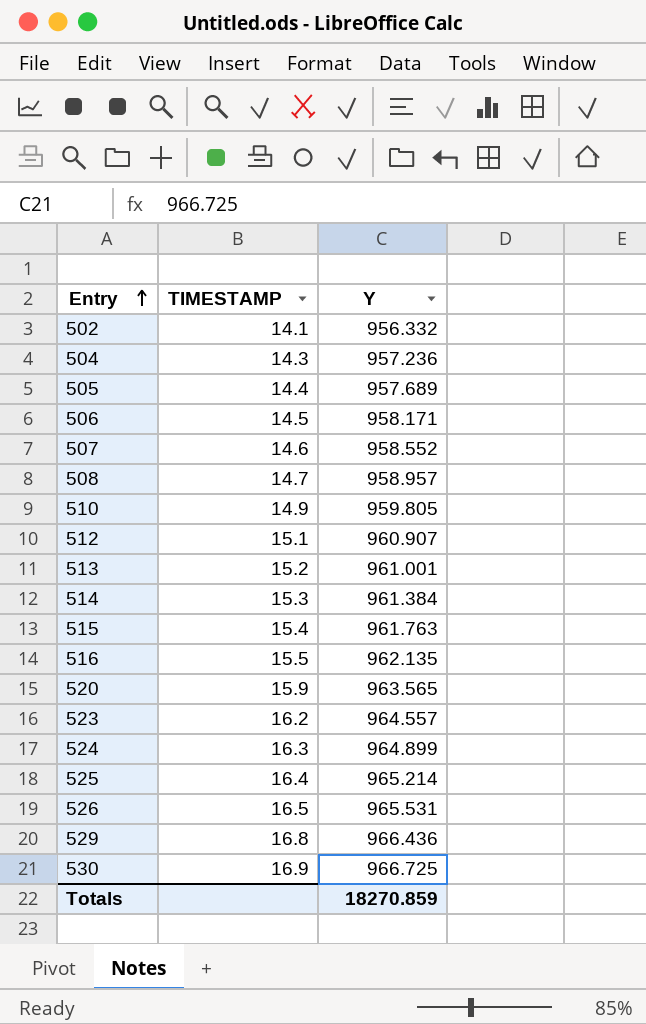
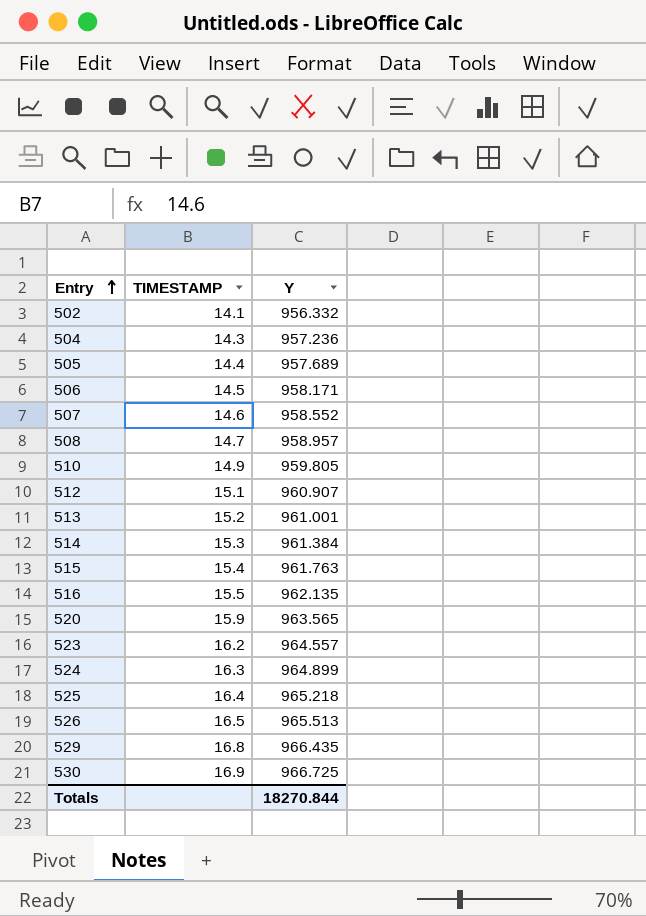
525 | Y: 965.214 -> 965.218
526 | Y: 965.531 -> 965.513
529 | Y: 966.436 -> 966.435
Totals | Y: 18270.859 -> 18270.844

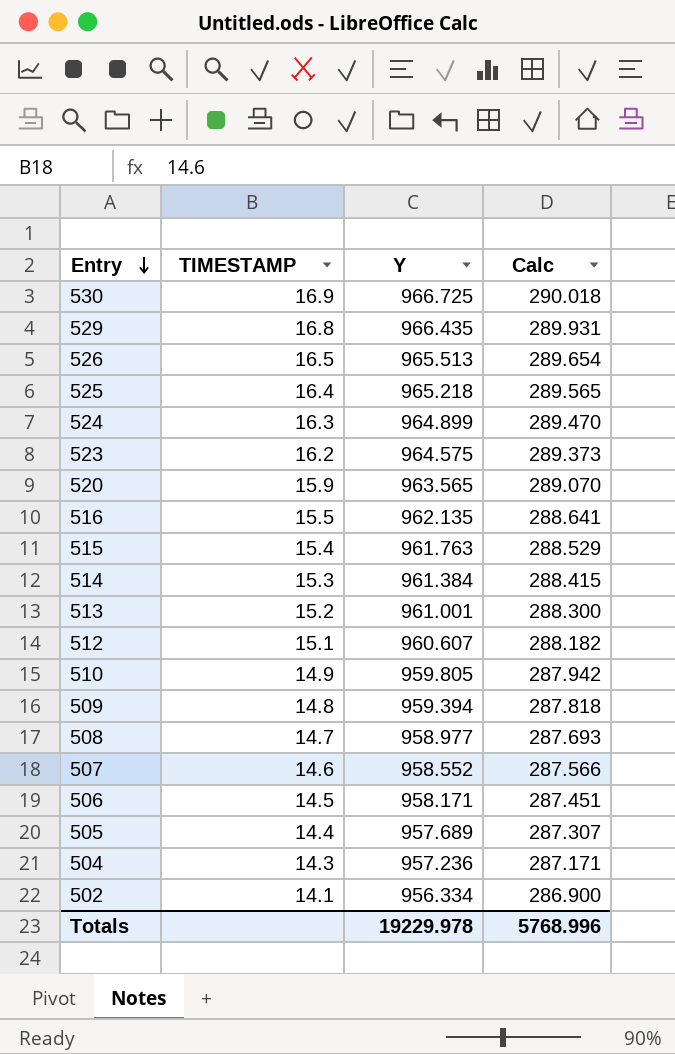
row order: Entry ascending -> Entry descending
column Calc | formula: none -> [Y] * 0.3
523 | Y: 964.557 -> 964.575
512 | Y: 960.907 -> 960.607
row 509: none -> 14.8 | 959.394 | 287.818
508 | Y: 958.957 -> 958.977
502 | Y: 956.332 -> 956.334
Totals | Y: 18270.844 -> 19229.978

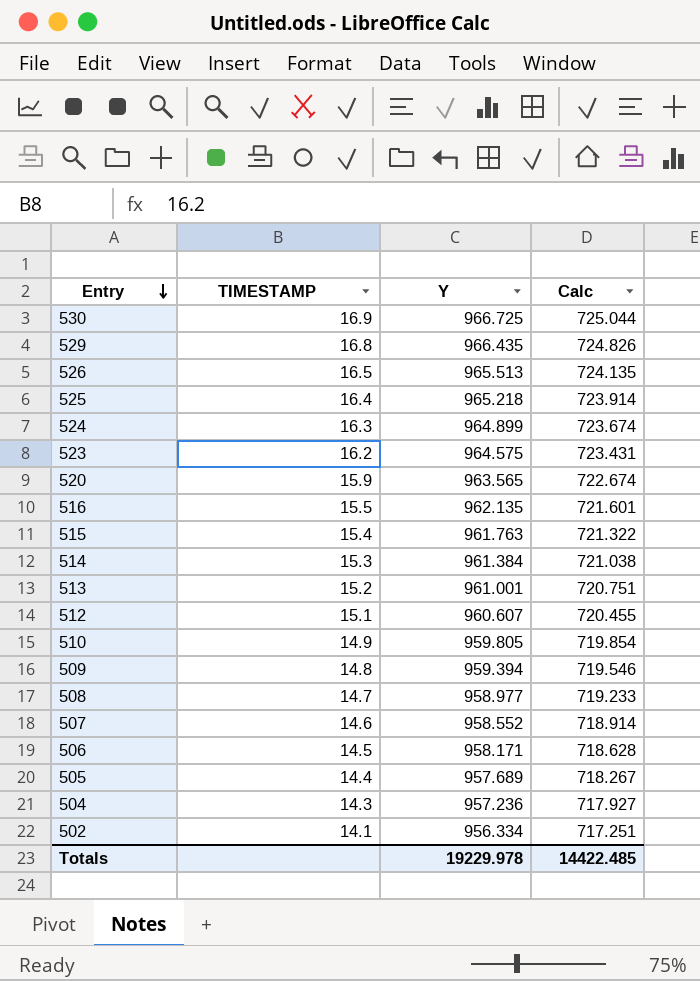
column Calc | formula: [Y] * 0.3 -> [Y] * 0.75
Totals | Calc: 5768.996 -> 14422.485

